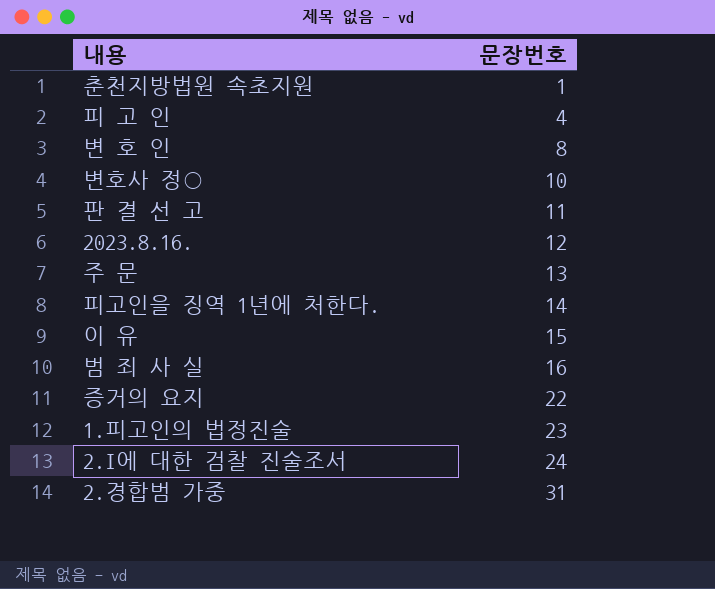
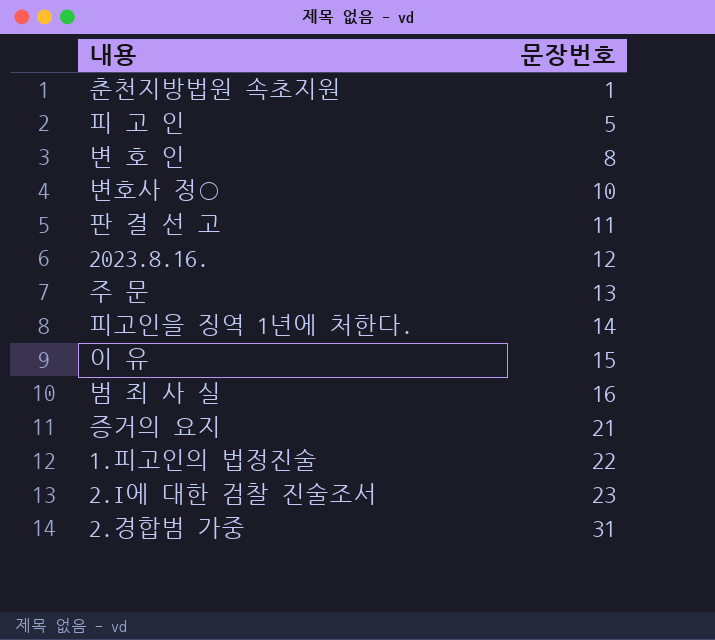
피 고 인 | 문장번호: 4 -> 5
증거의 요지 | 문장번호: 22 -> 21
1.피고인의 법정진술 | 문장번호: 23 -> 22
2.I에 대한 검찰 진술조서 | 문장번호: 24 -> 23

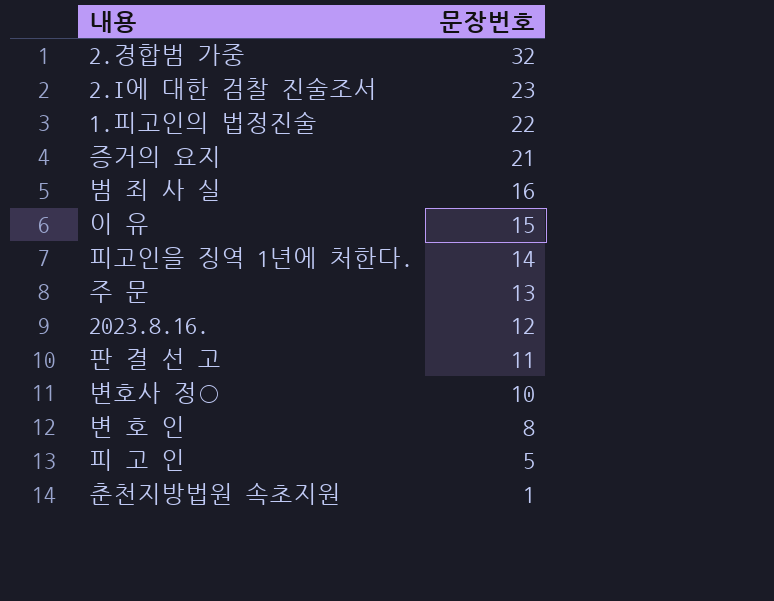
row order: 문장번호 ascending -> 문장번호 descending
2.경합범 가중 | 문장번호: 31 -> 32

